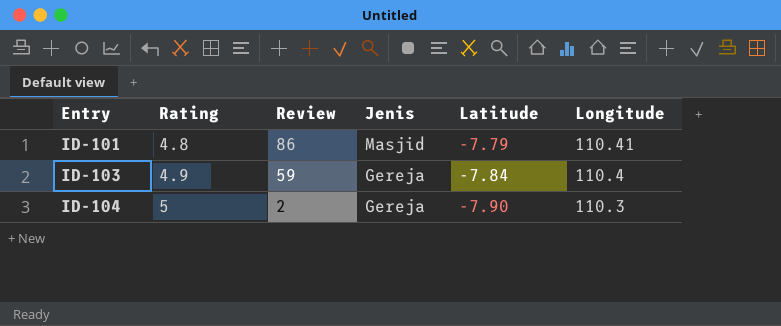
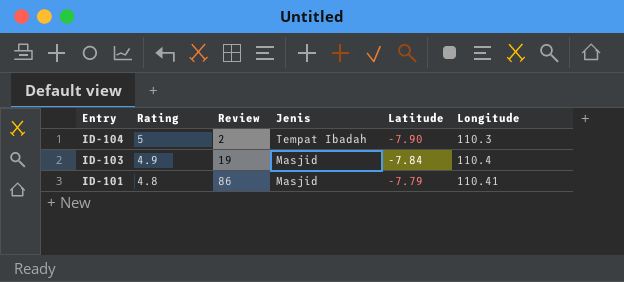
row order: Entry ascending -> Entry descending
ID-104 | Jenis: Gereja -> Tempat Ibadah
ID-103 | Review: 59 -> 19
ID-103 | Jenis: Gereja -> Masjid

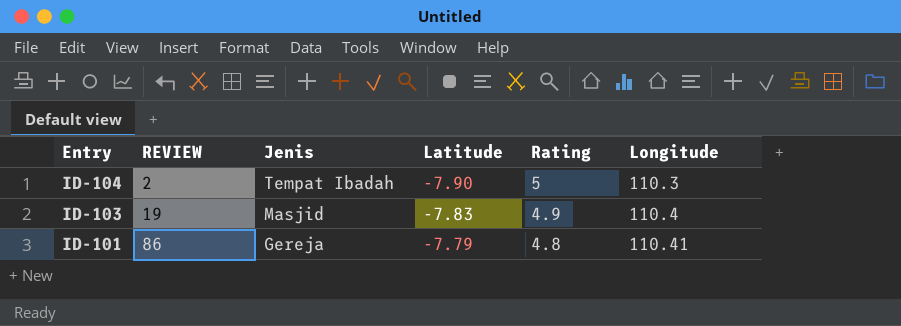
column name: Review -> REVIEW
column Rating | position: 2 -> 5
ID-103 | Latitude: -7.84 -> -7.83
ID-101 | Jenis: Masjid -> Gereja

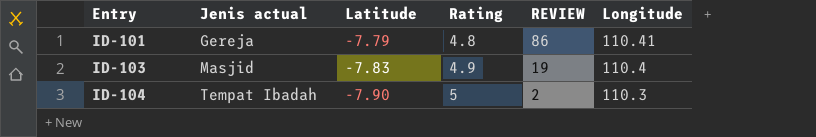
row order: Entry descending -> Entry ascending
column name: Jenis -> Jenis actual
column REVIEW | position: 2 -> 5

